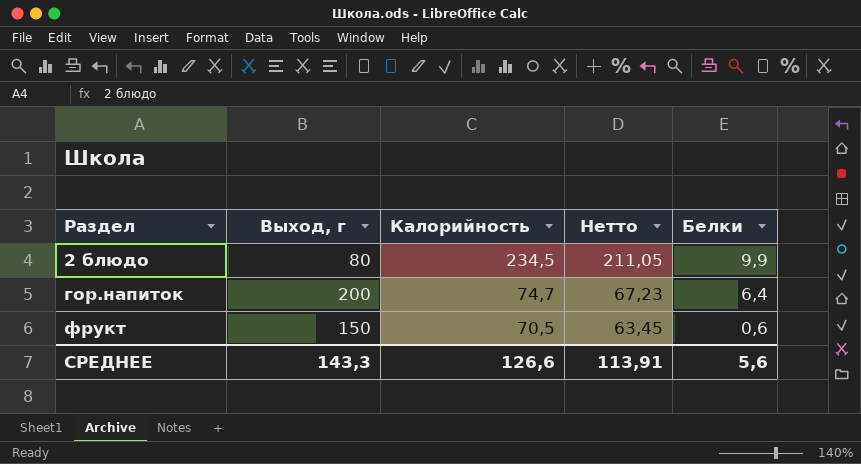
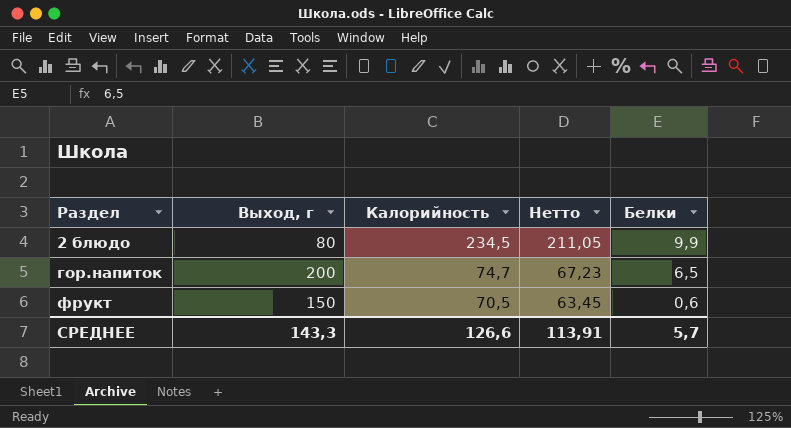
гор.напиток | Белки: 6,4 -> 6,5
СРЕДНЕЕ | Белки: 5,6 -> 5,7

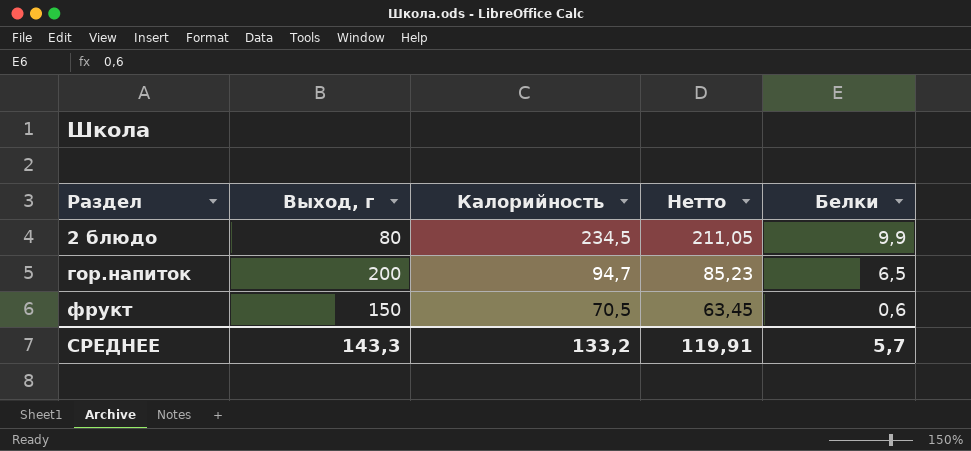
гор.напиток | Калорийность: 74,7 -> 94,7
гор.напиток | Нетто: 67,23 -> 85,23
СРЕДНЕЕ | Калорийность: 126,6 -> 133,2
СРЕДНЕЕ | Нетто: 113,91 -> 119,91

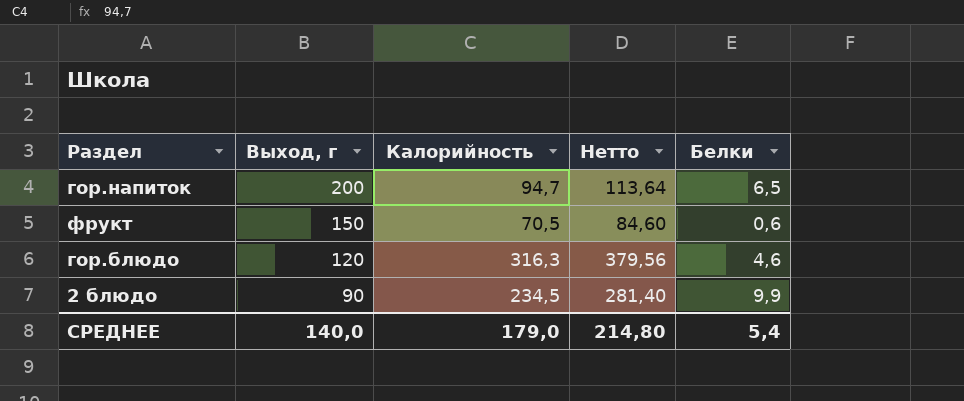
row order: Раздел ascending -> Выход, г descending
column Нетто | formula: [Калорийность] * 0,9 -> [Калорийность] * 1,2
row гор.блюдо: none -> 120 | 316,3 | 379,56 | 4,6
2 блюдо | Выход, г: 80 -> 90
СРЕДНЕЕ | Выход, г: 143,3 -> 140,0
СРЕДНЕЕ | Калорийность: 133,2 -> 179,0
СРЕДНЕЕ | Нетто: 119,91 -> 214,80
СРЕДНЕЕ | Белки: 5,7 -> 5,4

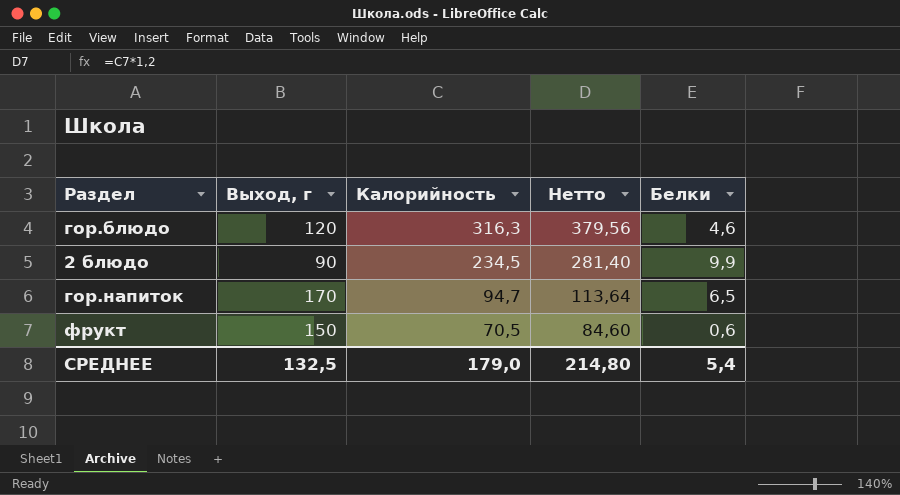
row order: Выход, г descending -> Калорийность descending
гор.напиток | Выход, г: 200 -> 170
СРЕДНЕЕ | Выход, г: 140,0 -> 132,5

